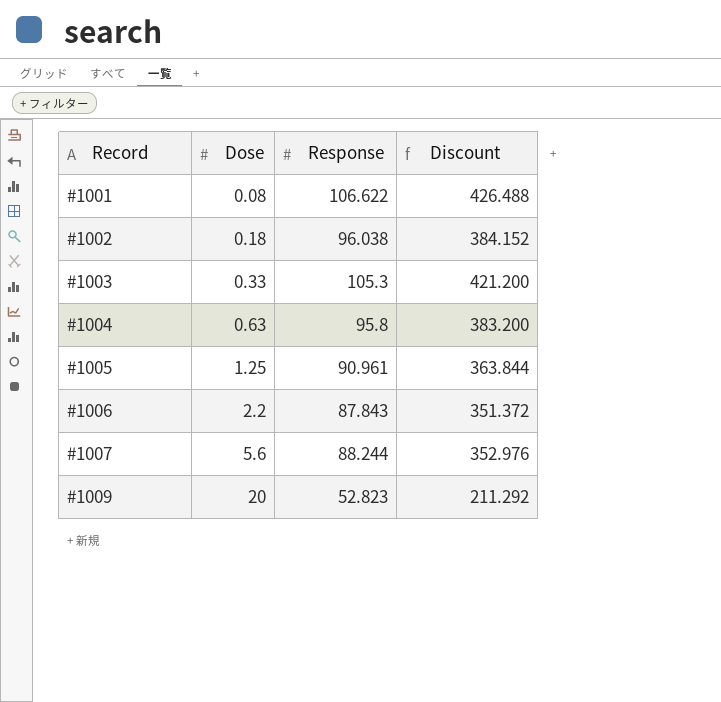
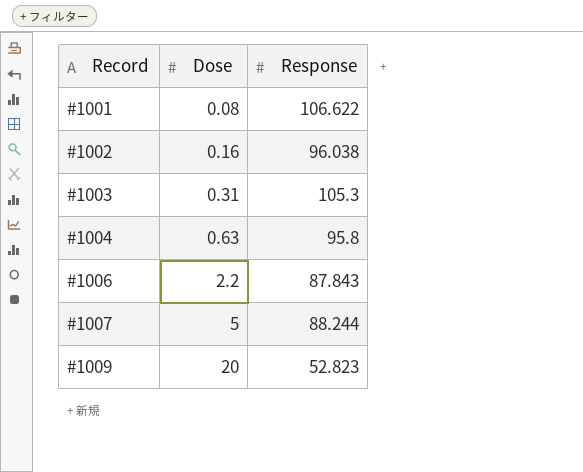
column Discount | formula: [Response] * 4 -> none
row #1005: 1.25 | 90.961 | 363.844 -> none
#1002 | Dose: 0.18 -> 0.16
#1003 | Dose: 0.33 -> 0.31
#1007 | Dose: 5.6 -> 5

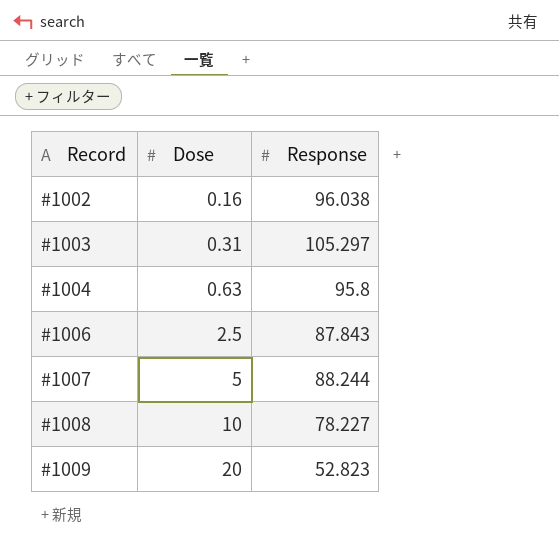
row #1001: 0.08 | 106.622 -> none
#1003 | Response: 105.3 -> 105.297
#1006 | Dose: 2.2 -> 2.5
row #1008: none -> 10 | 78.227

